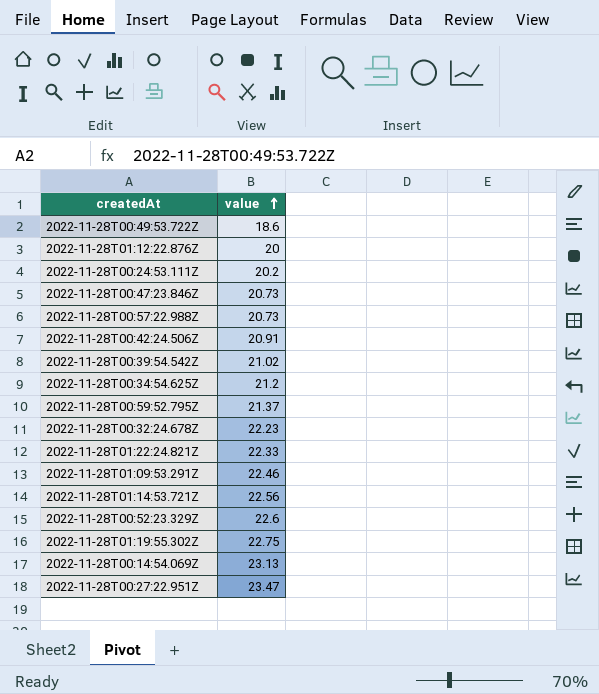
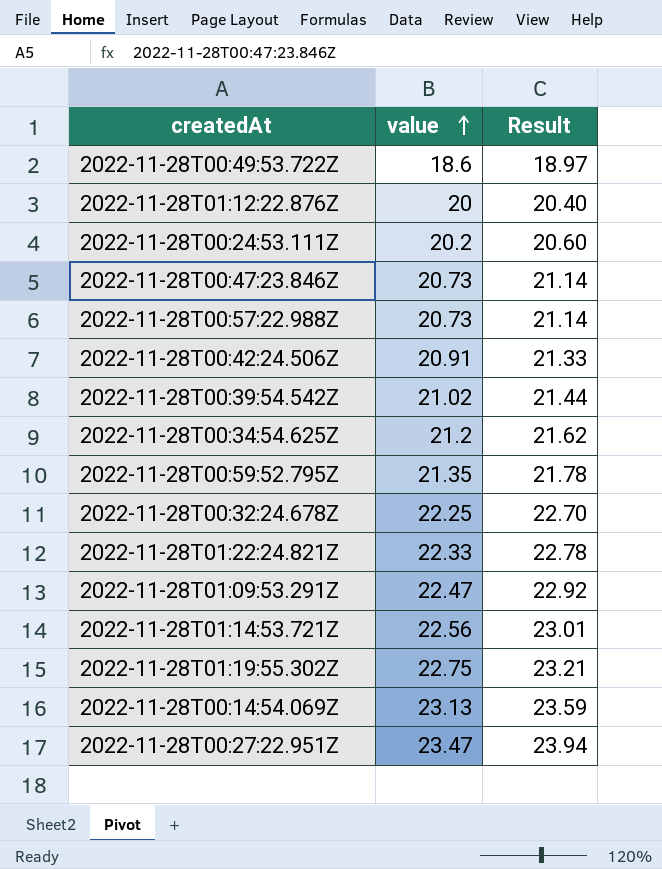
column Result | formula: none -> [value] * 1.02
row 2022-11-28T00:52:23.329Z: 22.6 -> none
2022-11-28T00:59:52.795Z | value: 21.37 -> 21.35
2022-11-28T00:32:24.678Z | value: 22.23 -> 22.25
2022-11-28T01:09:53.291Z | value: 22.46 -> 22.47

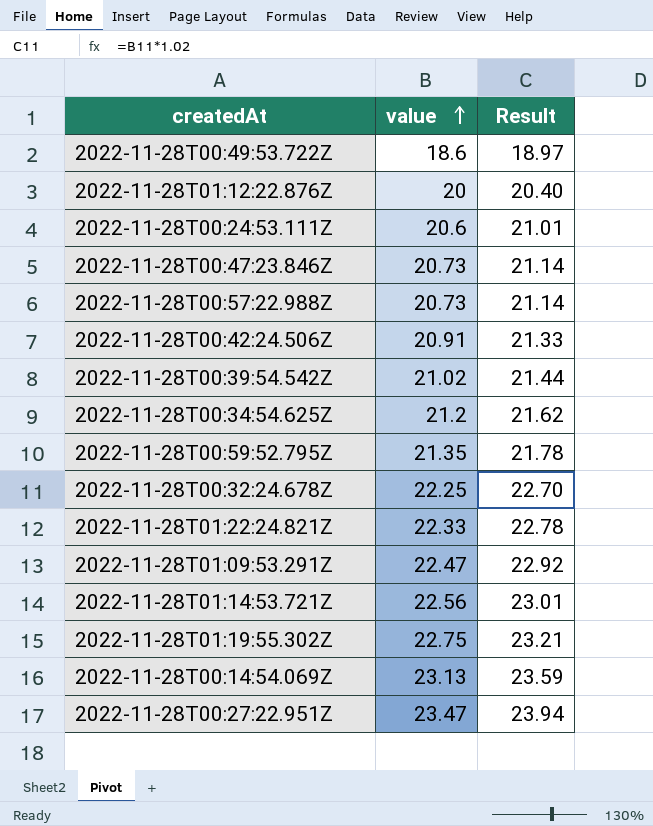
2022-11-28T00:24:53.111Z | value: 20.2 -> 20.6
2022-11-28T00:24:53.111Z | Result: 20.60 -> 21.01

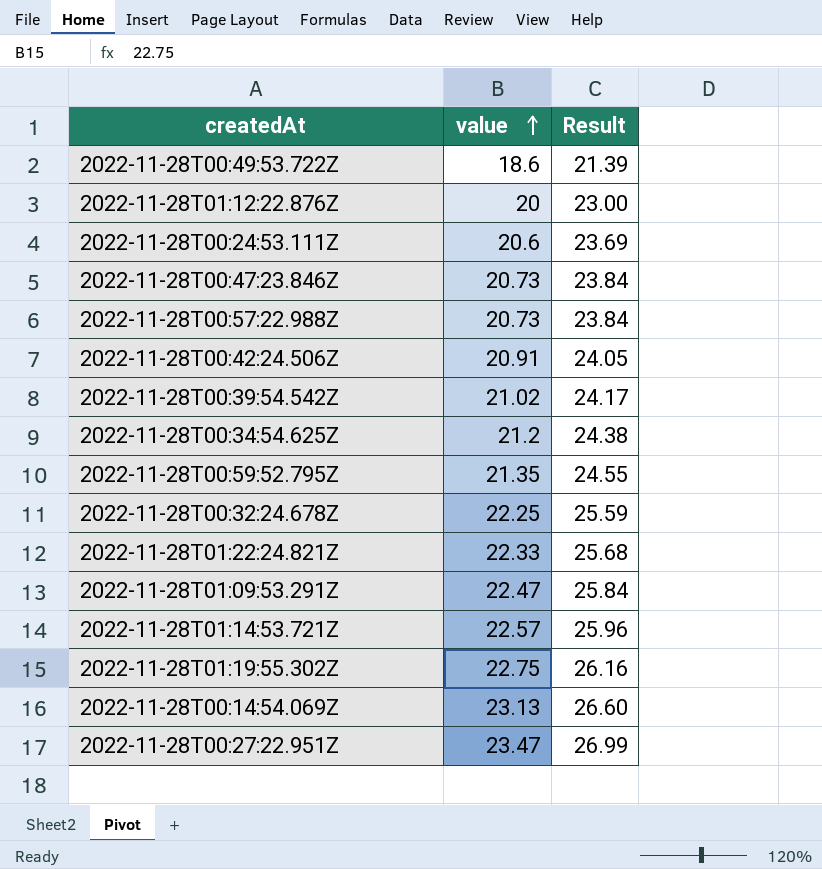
column Result | formula: [value] * 1.02 -> [value] * 1.15
2022-11-28T01:14:53.721Z | value: 22.56 -> 22.57

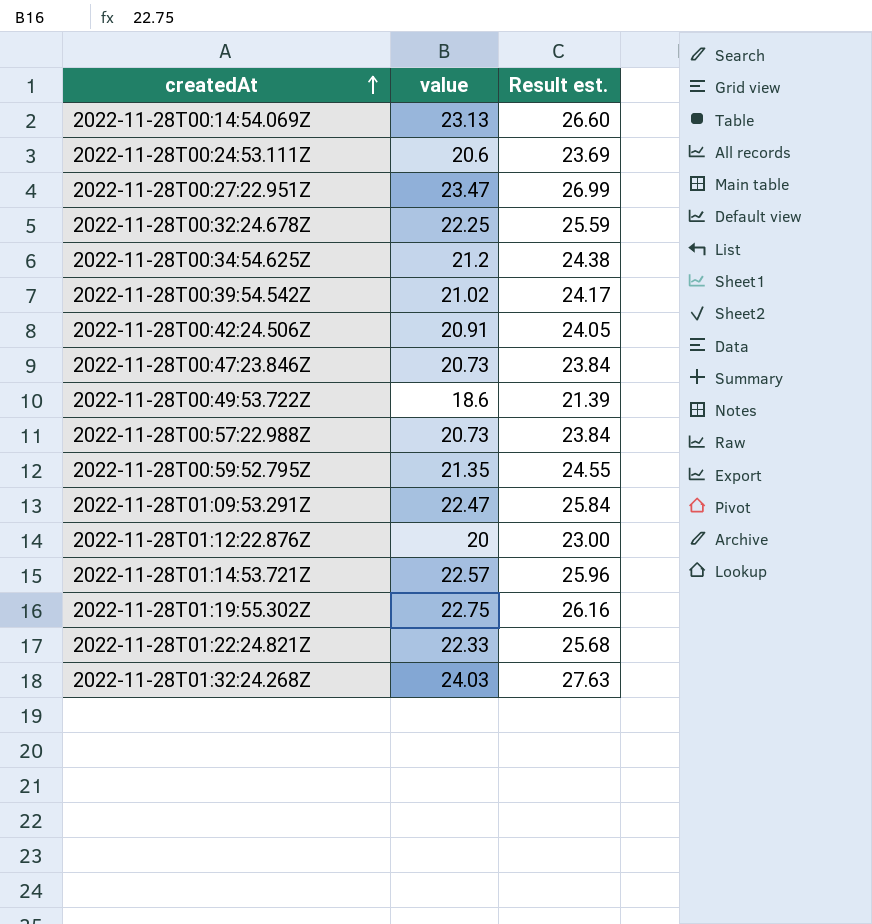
row order: value ascending -> createdAt ascending
column name: Result -> Result est.
row 2022-11-28T01:32:24.268Z: none -> 24.03 | 27.63

